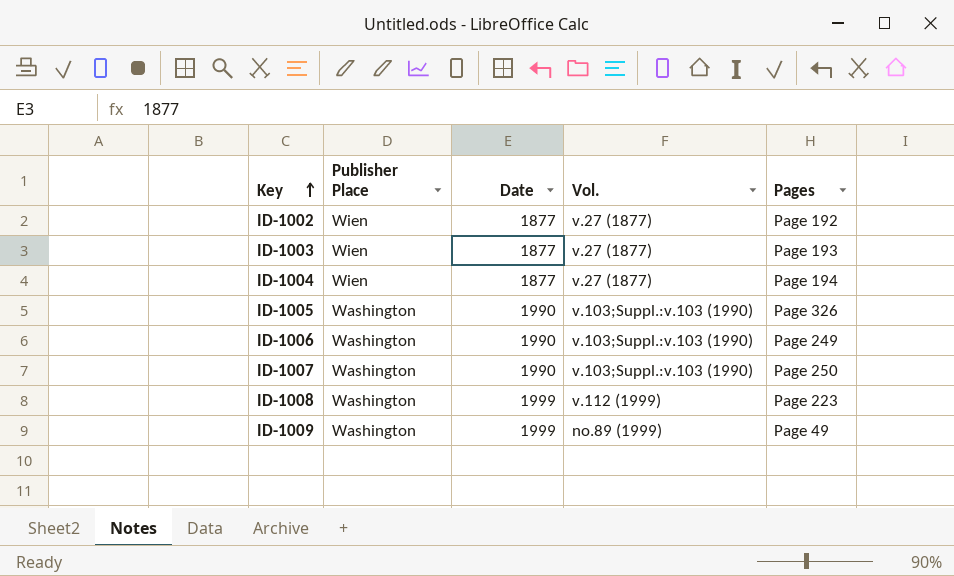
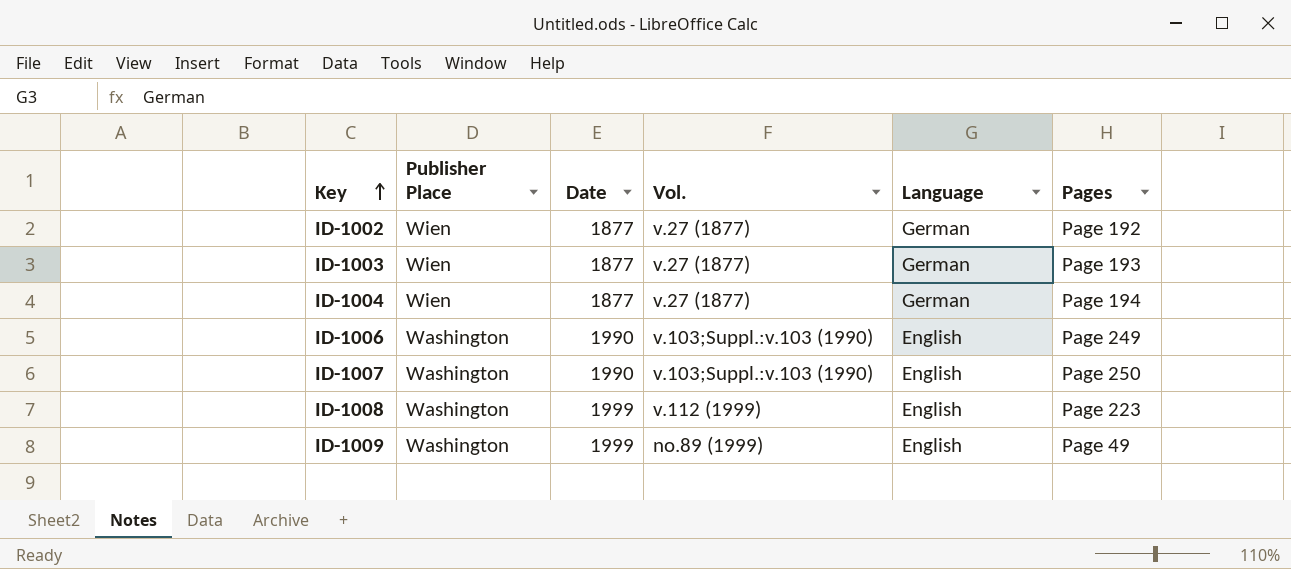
column Language | position: none -> 5
row ID-1005: Washington | 1990 | v.103;Suppl.:v.103 (1990) | Page 326 -> none

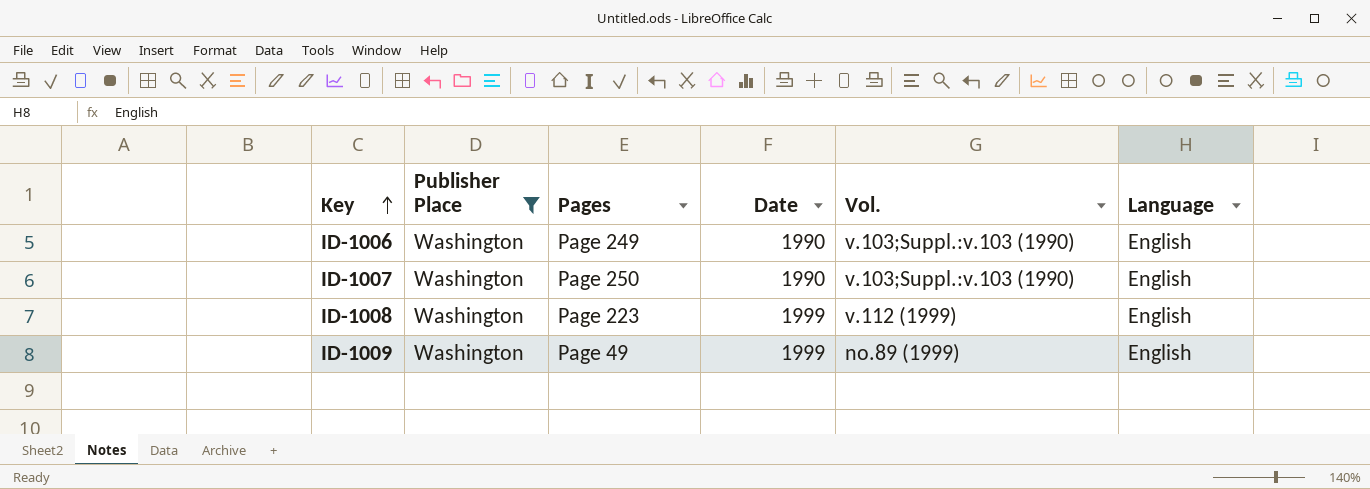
filter: none -> Publisher Place = Washington
column Pages | position: 6 -> 3

